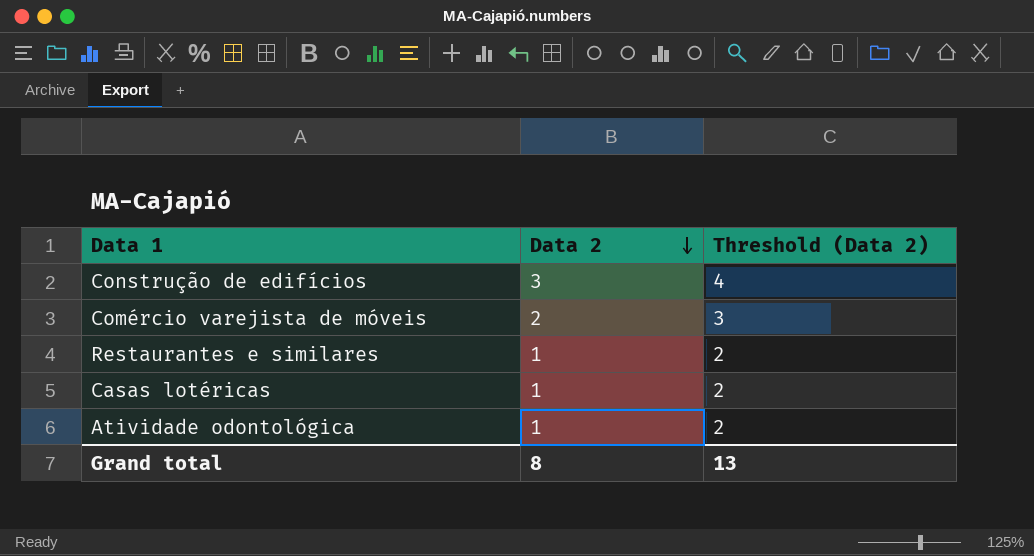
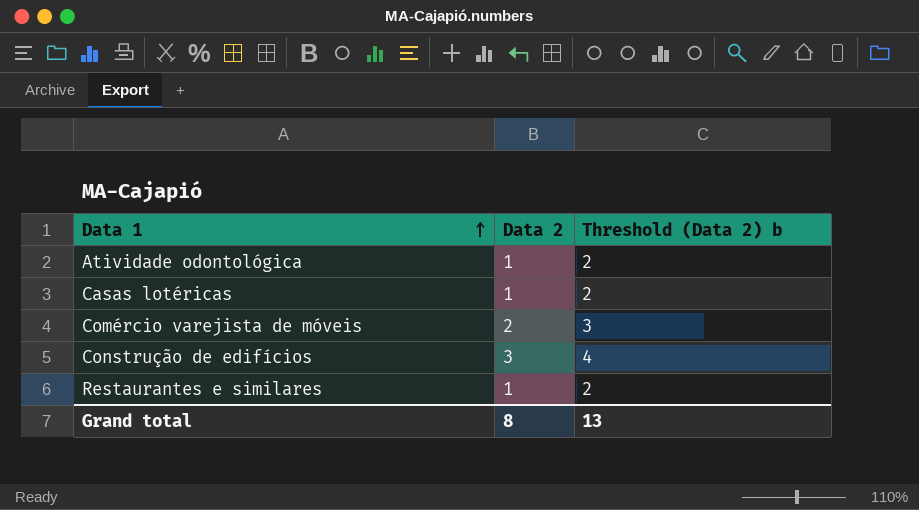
row order: Data 2 descending -> Data 1 ascending
column name: Threshold (Data 2) -> Threshold (Data 2) b

